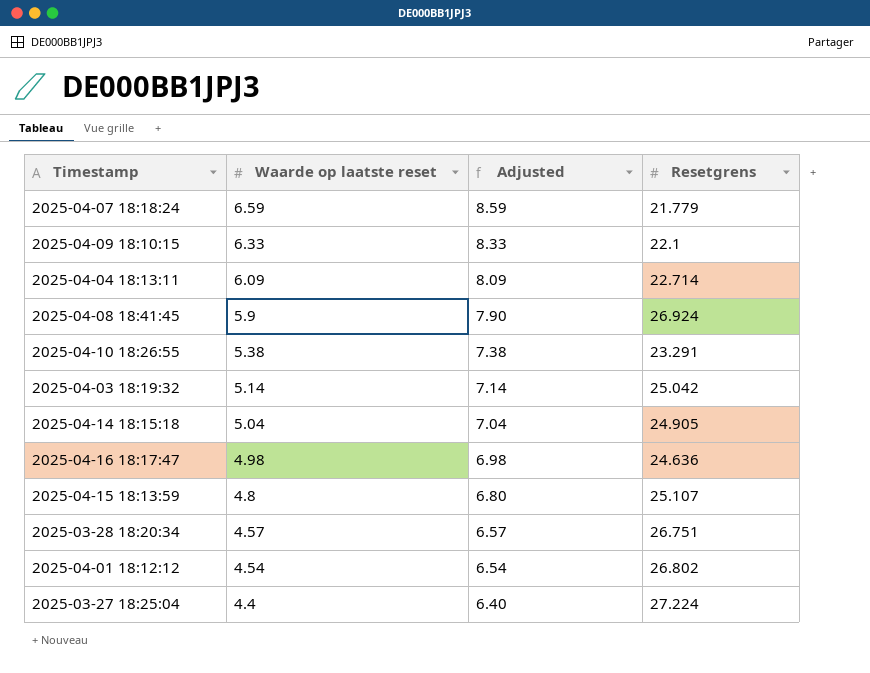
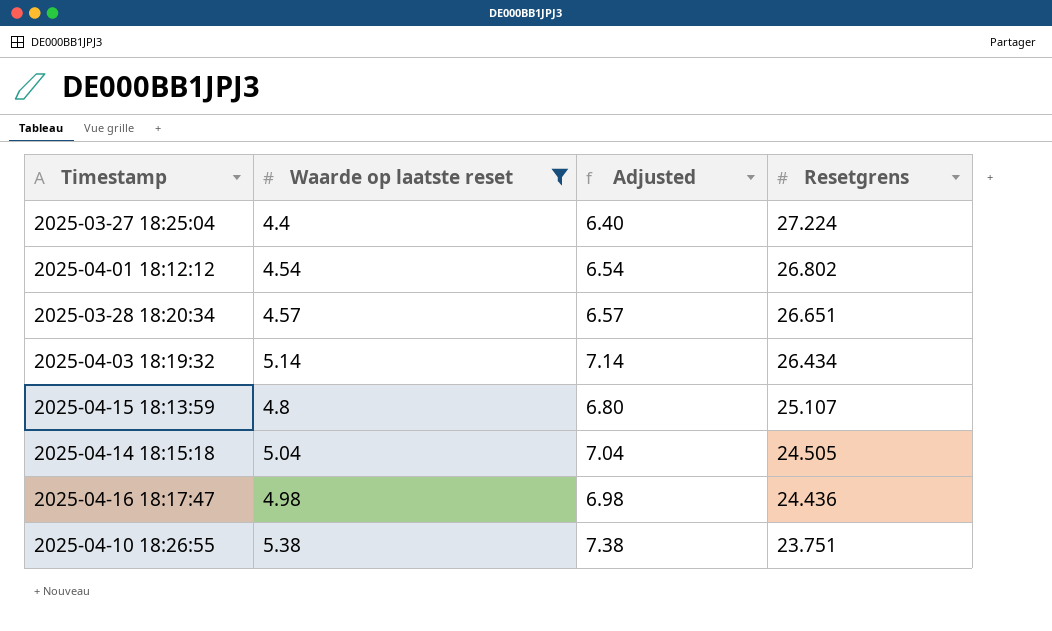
filter: none -> Waarde op laatste reset <= 5.38
row order: Waarde op laatste reset descending -> Resetgrens descending
2025-03-28 18:20:34 | Resetgrens: 26.751 -> 26.651
2025-04-03 18:19:32 | Resetgrens: 25.042 -> 26.434
2025-04-14 18:15:18 | Resetgrens: 24.905 -> 24.505
2025-04-16 18:17:47 | Resetgrens: 24.636 -> 24.436
2025-04-10 18:26:55 | Resetgrens: 23.291 -> 23.751

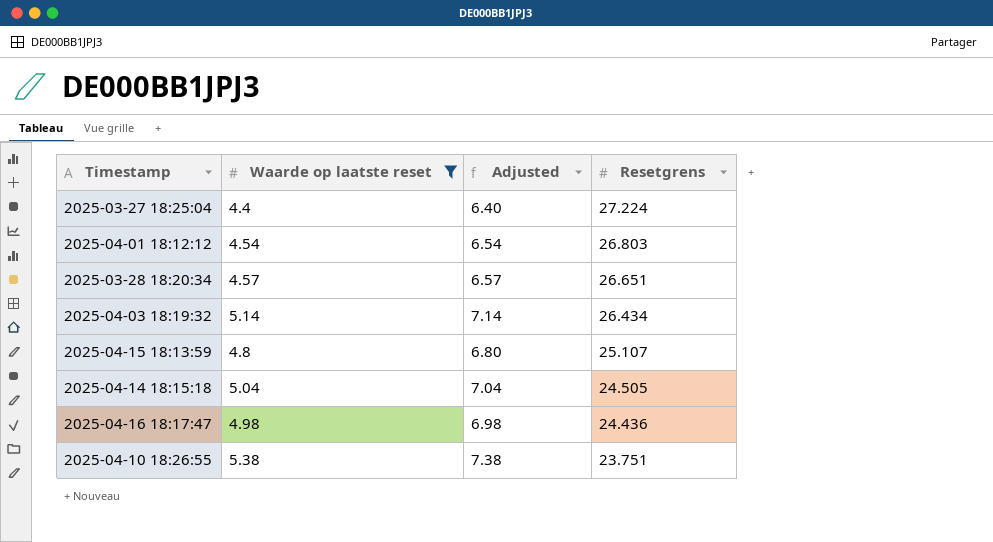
2025-04-01 18:12:12 | Resetgrens: 26.802 -> 26.803

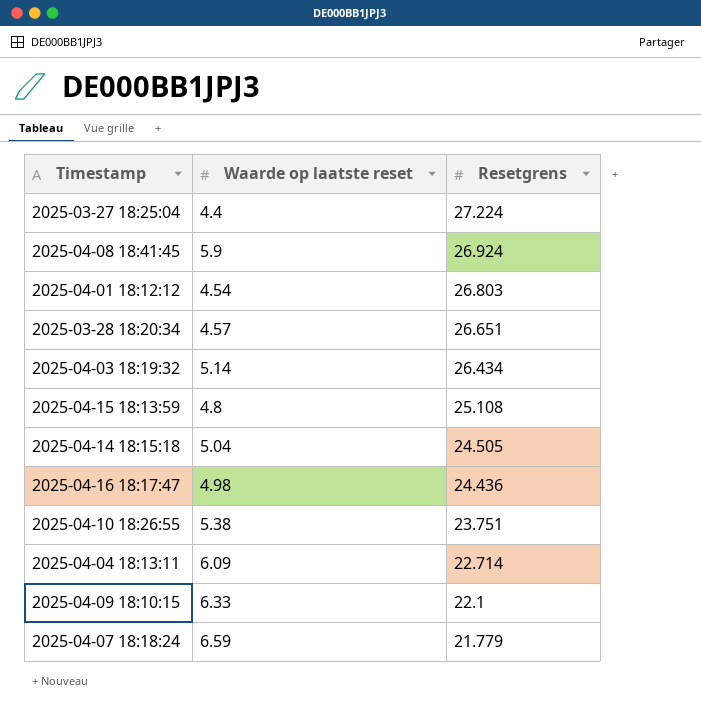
filter: Waarde op laatste reset <= 5.38 -> none
column Adjusted | formula: [Waarde op laatste reset] + 2 -> none
2025-04-15 18:13:59 | Resetgrens: 25.107 -> 25.108

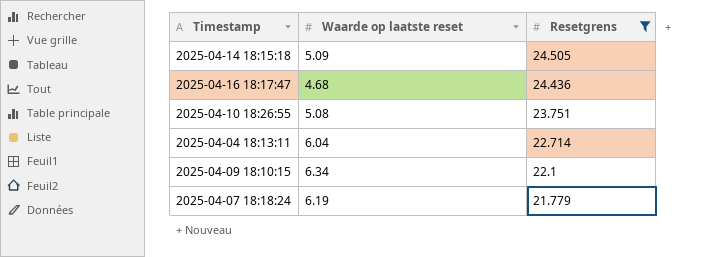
filter: none -> Resetgrens <= 24.505
2025-04-14 18:15:18 | Waarde op laatste reset: 5.04 -> 5.09
2025-04-16 18:17:47 | Waarde op laatste reset: 4.98 -> 4.68
2025-04-10 18:26:55 | Waarde op laatste reset: 5.38 -> 5.08
2025-04-04 18:13:11 | Waarde op laatste reset: 6.09 -> 6.04
2025-04-09 18:10:15 | Waarde op laatste reset: 6.33 -> 6.34
2025-04-07 18:18:24 | Waarde op laatste reset: 6.59 -> 6.19

